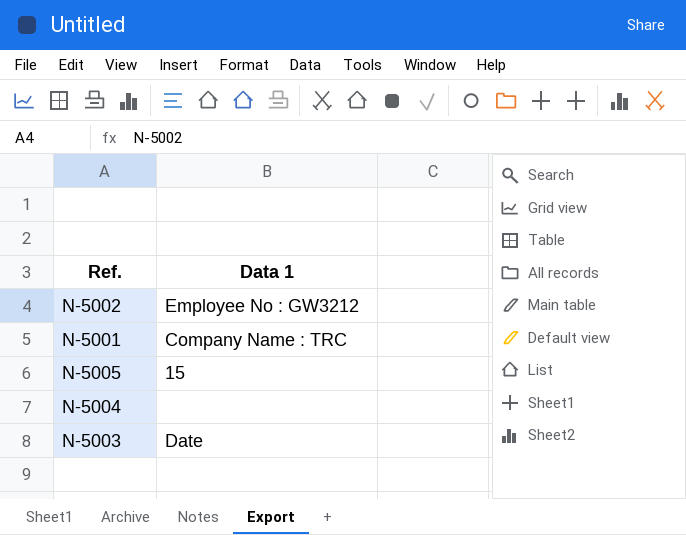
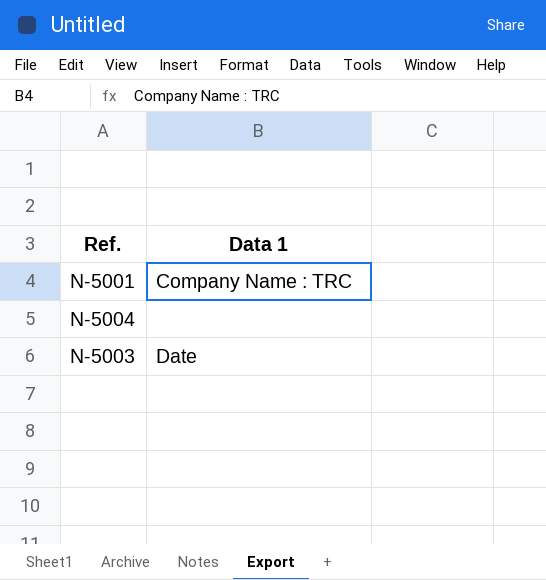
row N-5002: Employee No : GW3212 -> none
row N-5005: 15 -> none

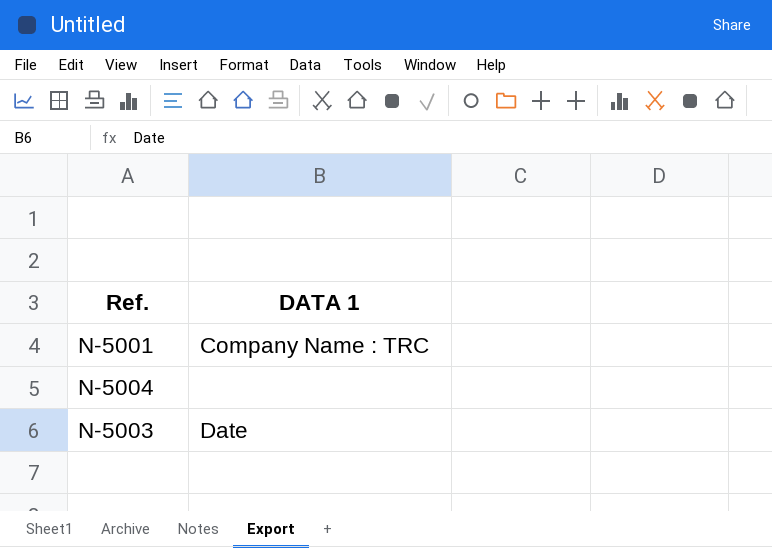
column name: Data 1 -> DATA 1

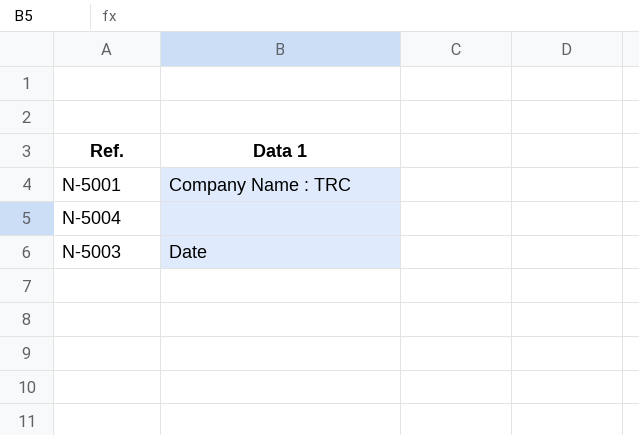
column name: DATA 1 -> Data 1

